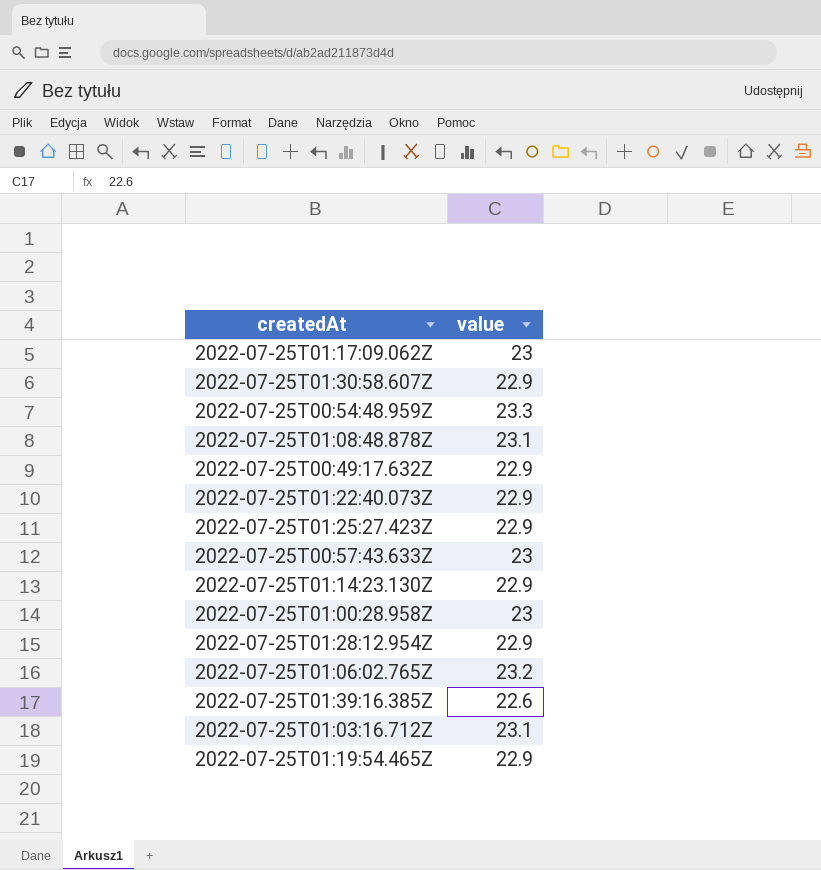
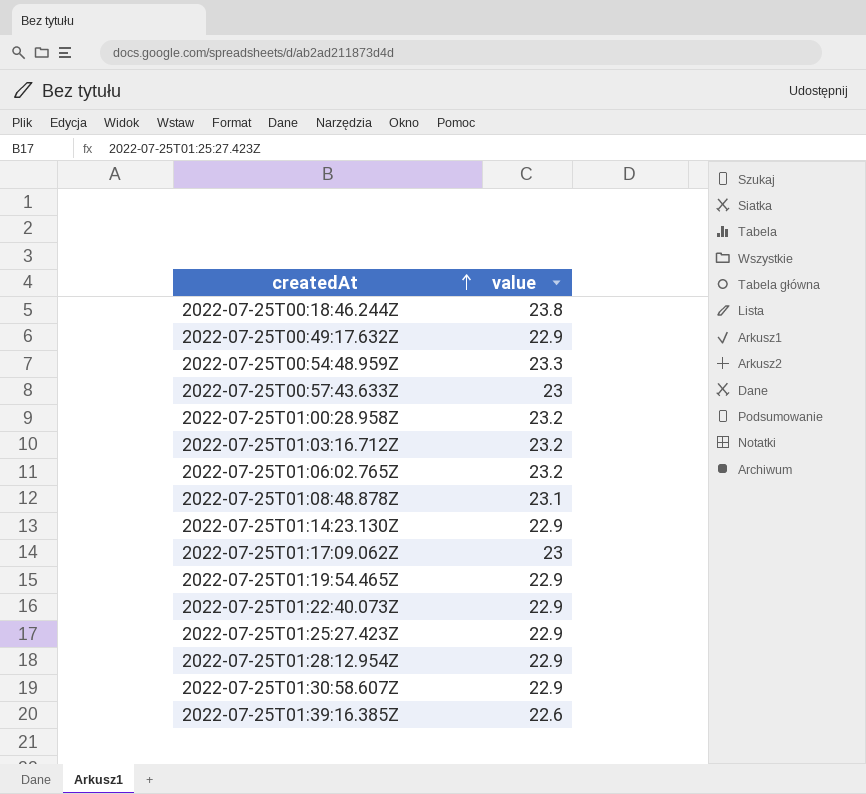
row order: none -> createdAt ascending
row 2022-07-25T00:18:46.244Z: none -> 23.8
2022-07-25T01:00:28.958Z | value: 23 -> 23.2
2022-07-25T01:03:16.712Z | value: 23.1 -> 23.2

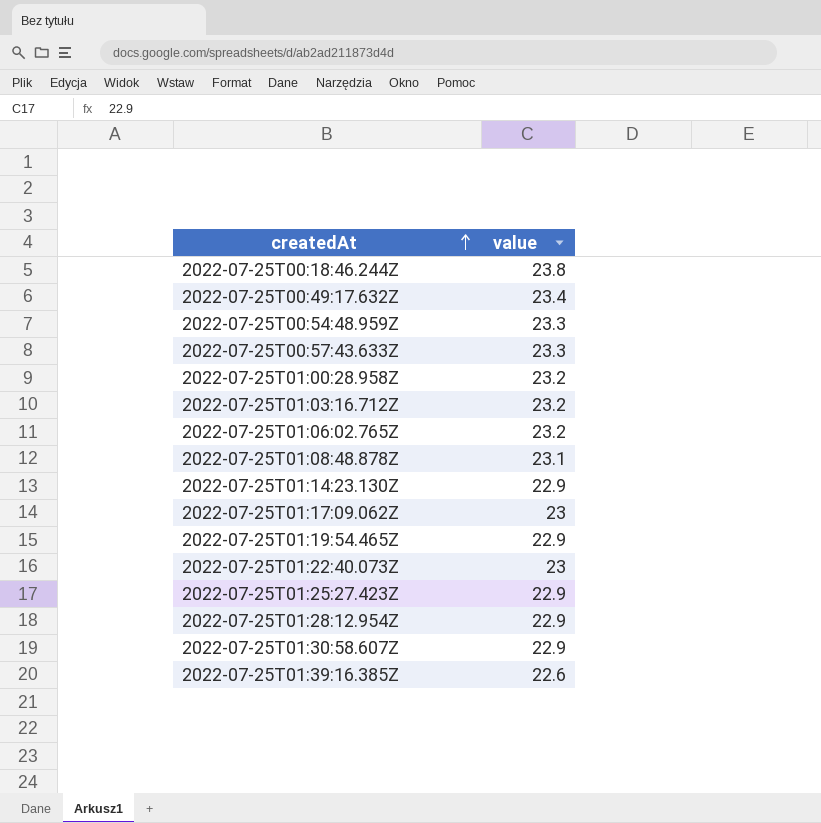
2022-07-25T00:49:17.632Z | value: 22.9 -> 23.4
2022-07-25T00:57:43.633Z | value: 23 -> 23.3
2022-07-25T01:22:40.073Z | value: 22.9 -> 23

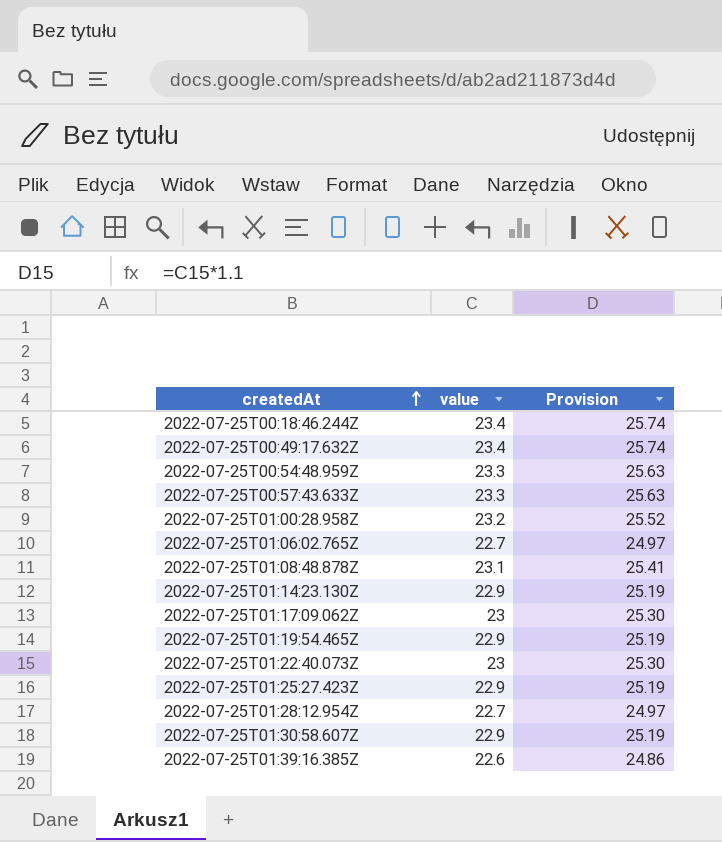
column Provision | formula: none -> [value] * 1.1
row 2022-07-25T01:03:16.712Z: 23.2 -> none
2022-07-25T00:18:46.244Z | value: 23.8 -> 23.4
2022-07-25T01:06:02.765Z | value: 23.2 -> 22.7
2022-07-25T01:28:12.954Z | value: 22.9 -> 22.7

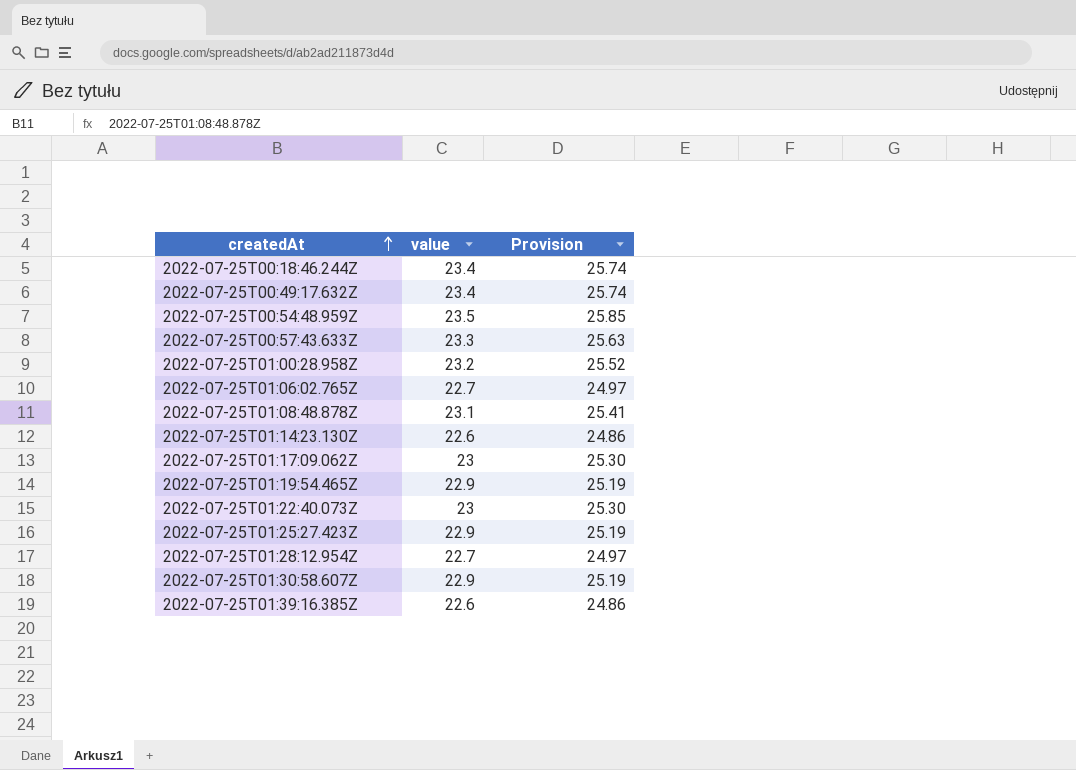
2022-07-25T00:54:48.959Z | value: 23.3 -> 23.5
2022-07-25T00:54:48.959Z | Provision: 25.63 -> 25.85
2022-07-25T01:14:23.130Z | value: 22.9 -> 22.6
2022-07-25T01:14:23.130Z | Provision: 25.19 -> 24.86

